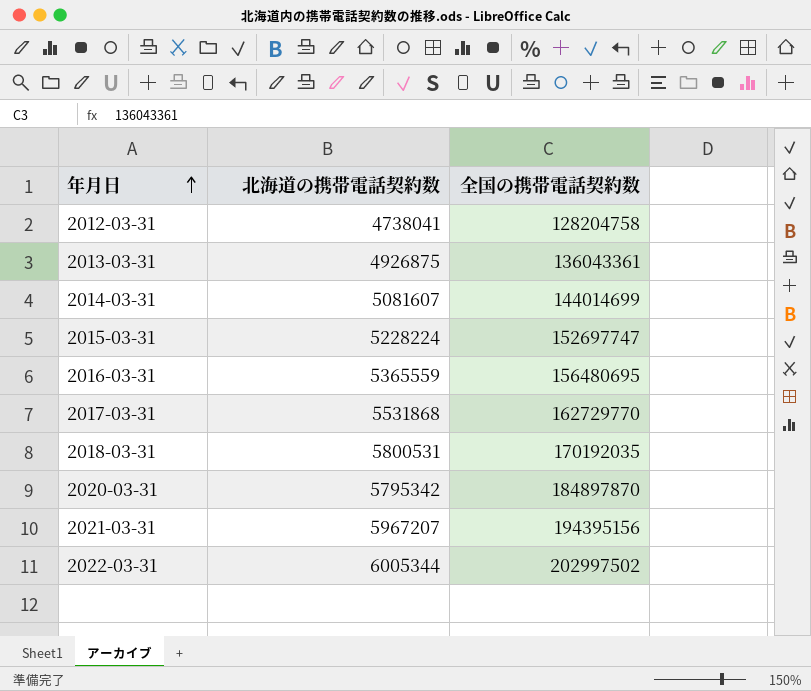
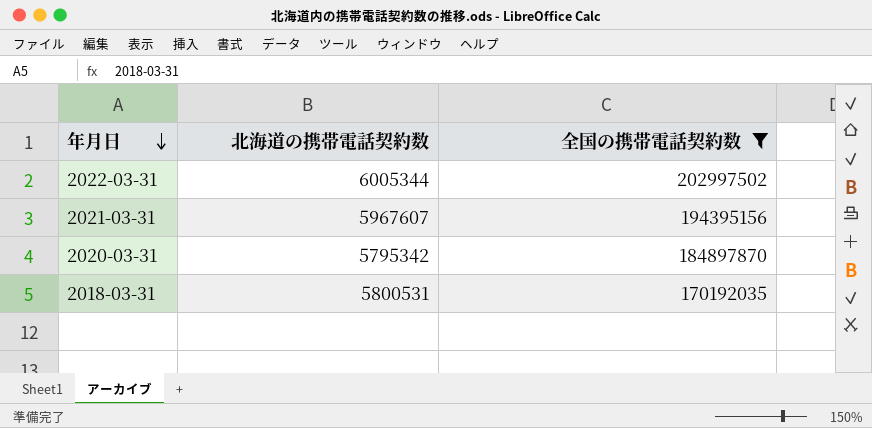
filter: none -> 全国の携帯電話契約数 >= 170192035
row order: 年月日 ascending -> 年月日 descending
2021-03-31 | 北海道の携帯電話契約数: 5967207 -> 5967607

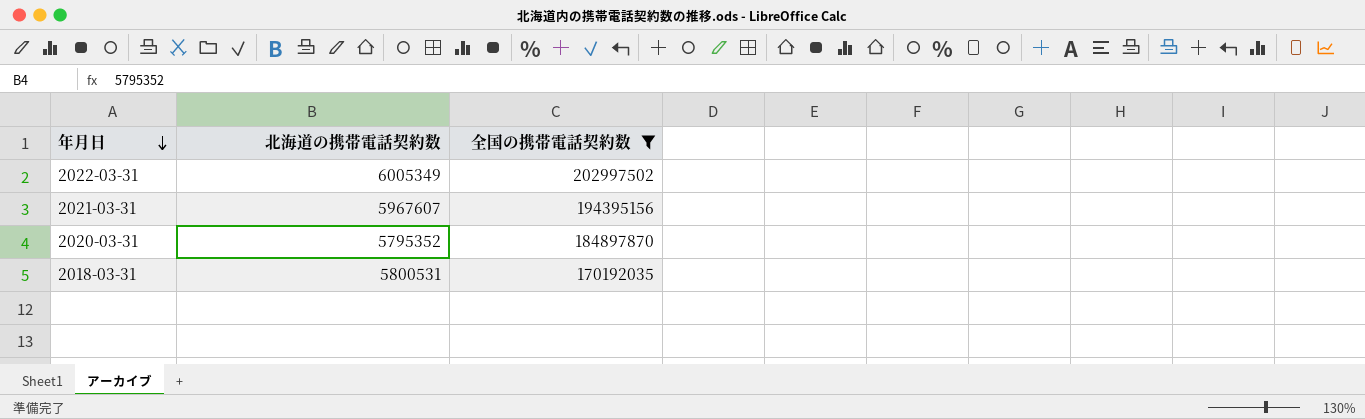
2022-03-31 | 北海道の携帯電話契約数: 6005344 -> 6005349
2020-03-31 | 北海道の携帯電話契約数: 5795342 -> 5795352

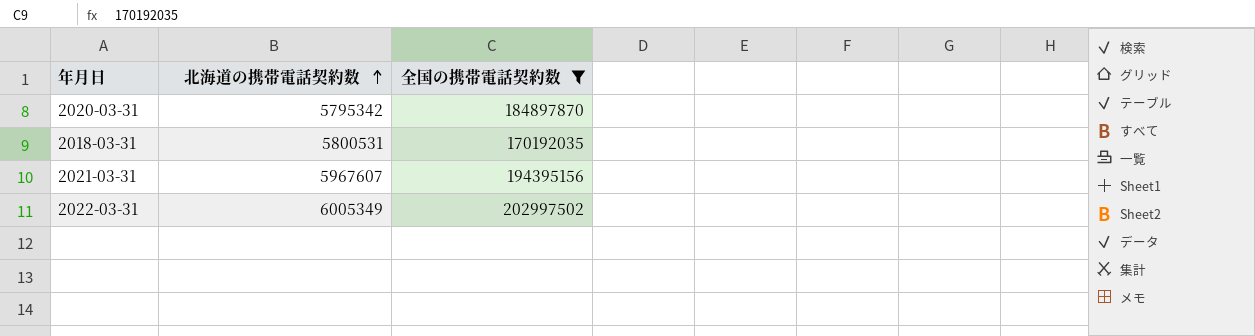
row order: 年月日 descending -> 北海道の携帯電話契約数 ascending
2020-03-31 | 北海道の携帯電話契約数: 5795352 -> 5795342

